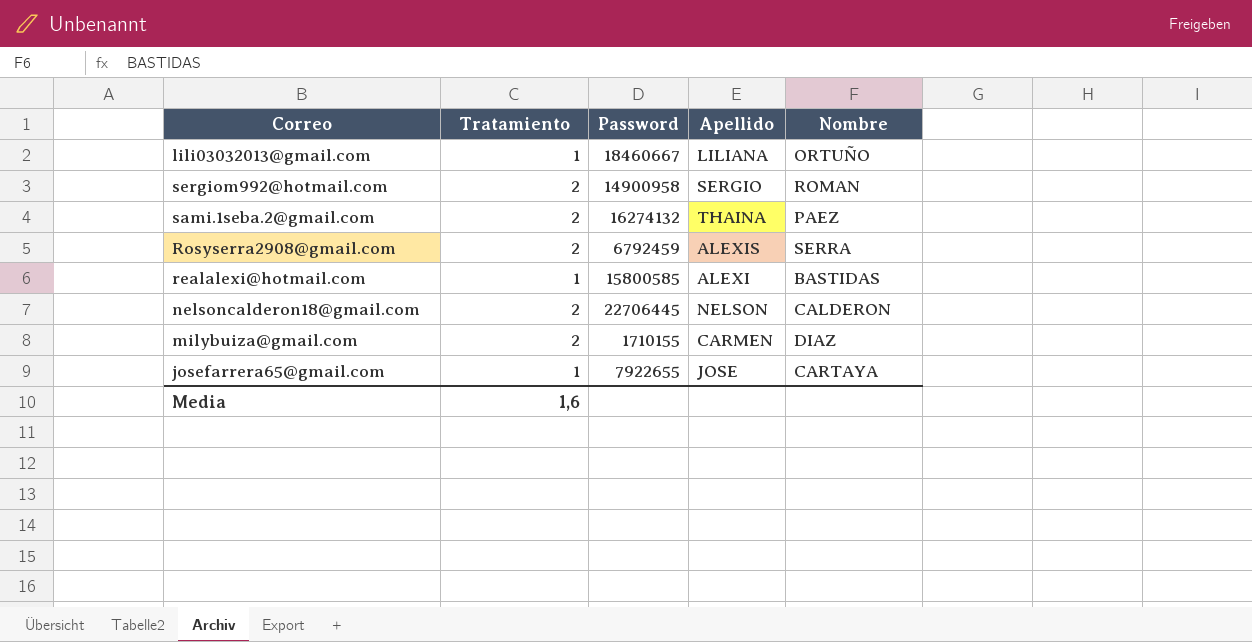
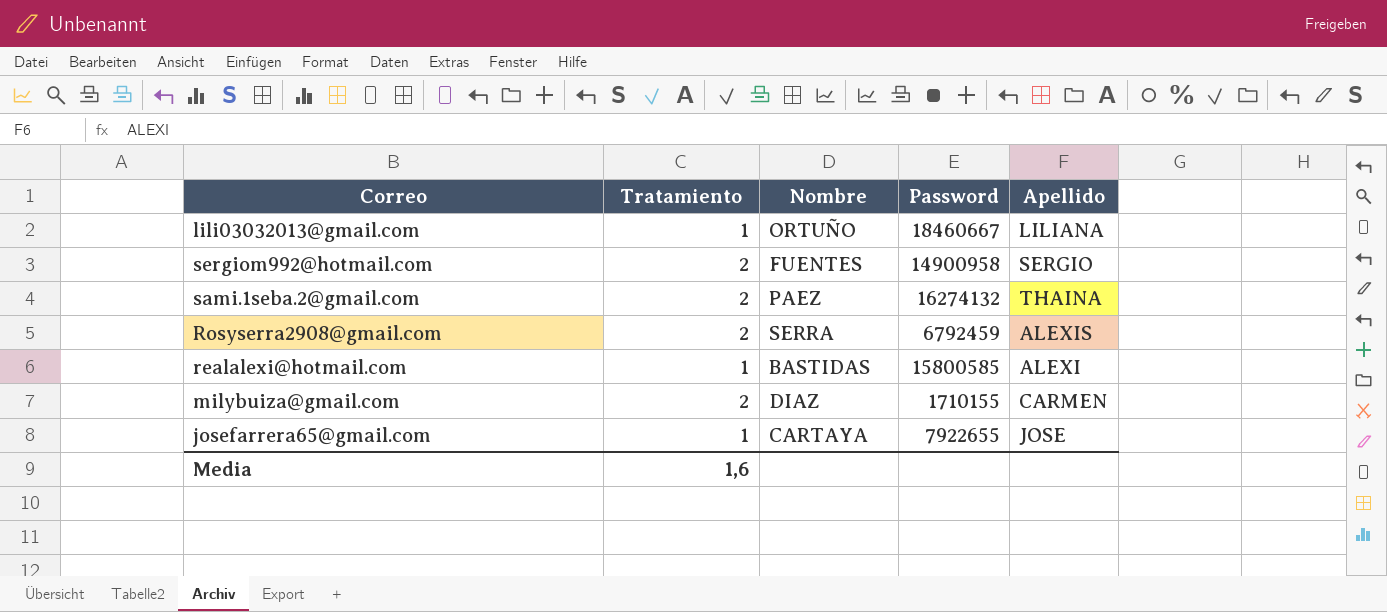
column Nombre | position: 5 -> 3
row nelsoncalderon18@gmail.com: 2 | 22706445 | NELSON | CALDERON -> none
sergiom992@hotmail.com | Nombre: ROMAN -> FUENTES

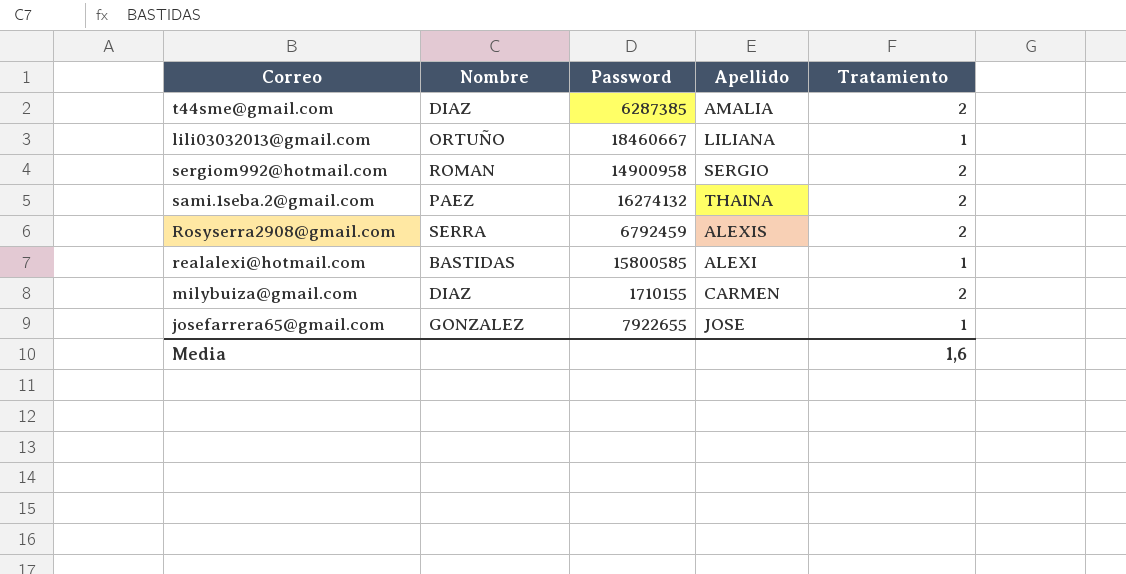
column Tratamiento | position: 2 -> 5
row t44sme@gmail.com: none -> DIAZ | 6287385 | AMALIA | 2
sergiom992@hotmail.com | Nombre: FUENTES -> ROMAN
josefarrera65@gmail.com | Nombre: CARTAYA -> GONZALEZ

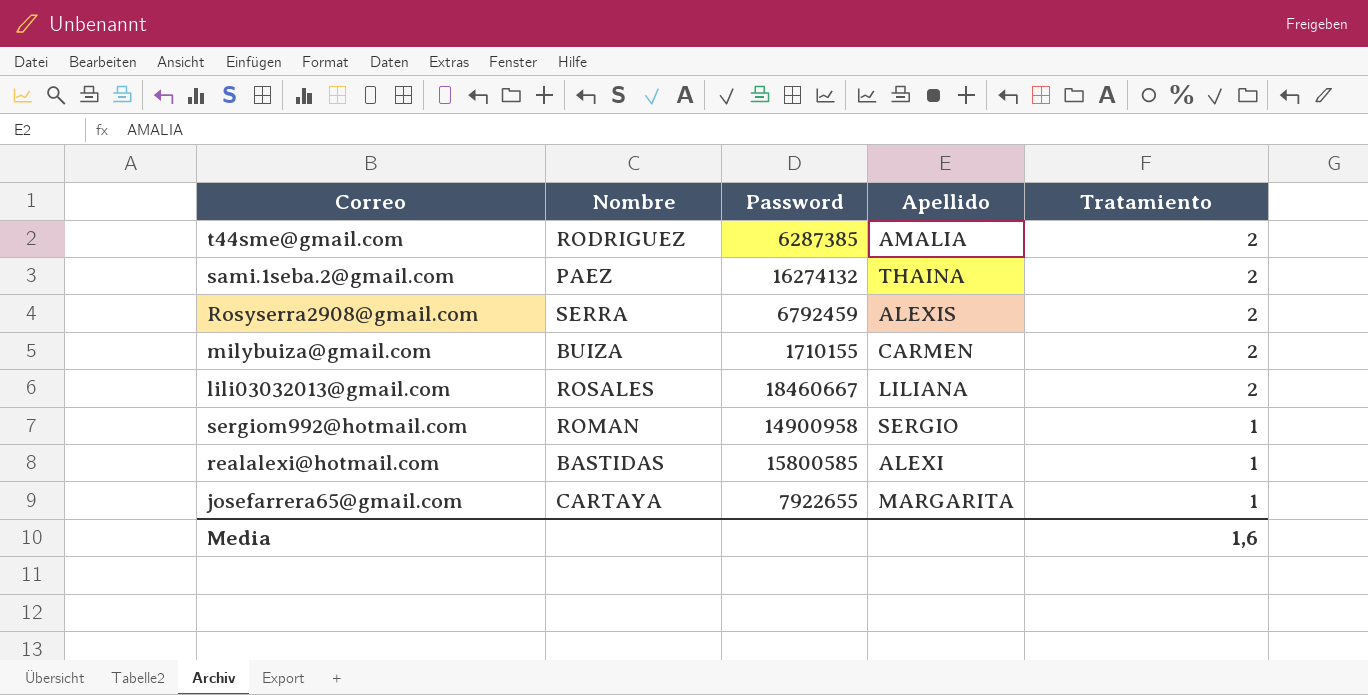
row order: none -> Tratamiento descending
t44sme@gmail.com | Nombre: DIAZ -> RODRIGUEZ
milybuiza@gmail.com | Nombre: DIAZ -> BUIZA
lili03032013@gmail.com | Nombre: ORTUÑO -> ROSALES
lili03032013@gmail.com | Tratamiento: 1 -> 2
sergiom992@hotmail.com | Tratamiento: 2 -> 1
josefarrera65@gmail.com | Nombre: GONZALEZ -> CARTAYA
josefarrera65@gmail.com | Apellido: JOSE -> MARGARITA

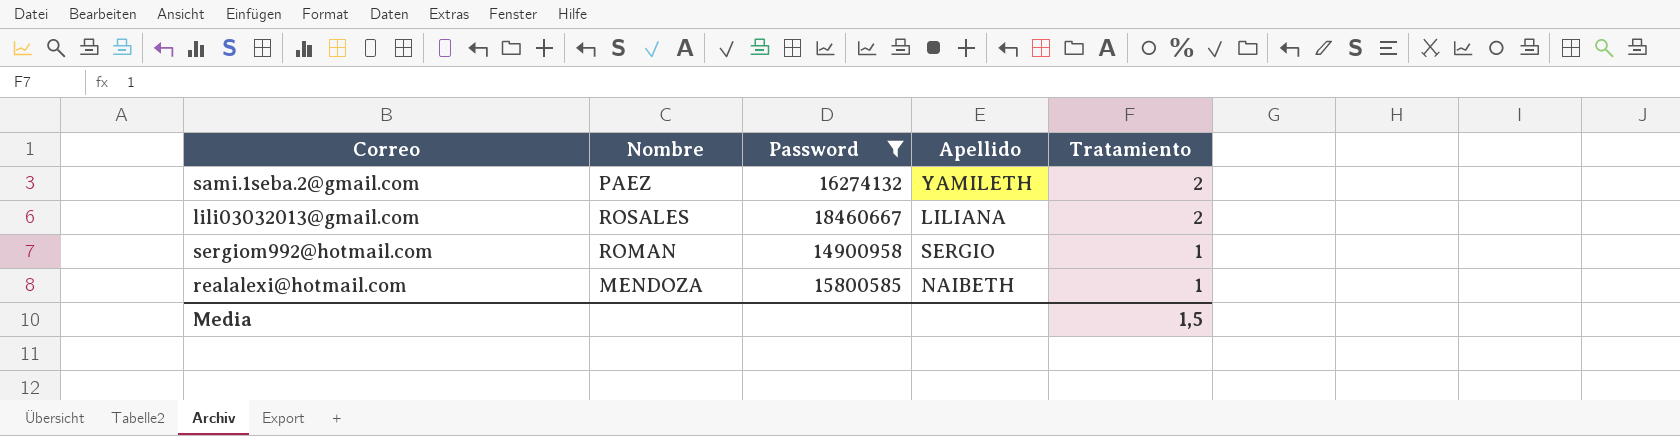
filter: none -> Password >= 14900958
sami.1seba.2@gmail.com | Apellido: THAINA -> YAMILETH
realalexi@hotmail.com | Nombre: BASTIDAS -> MENDOZA
realalexi@hotmail.com | Apellido: ALEXI -> NAIBETH
Media | Tratamiento: 1,6 -> 1,5

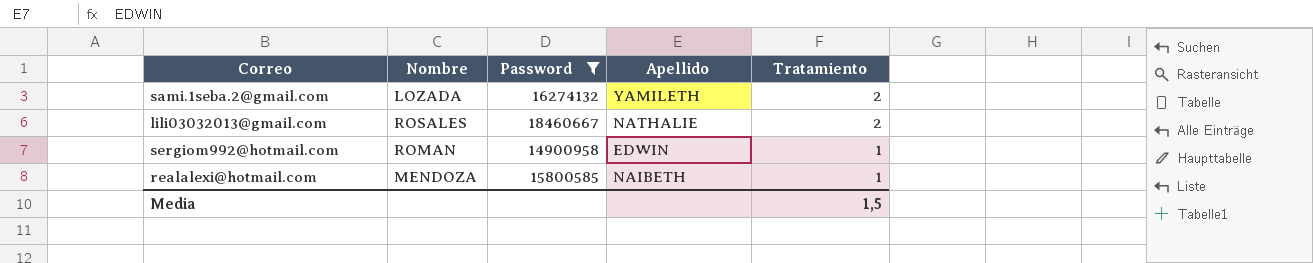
sami.1seba.2@gmail.com | Nombre: PAEZ -> LOZADA
lili03032013@gmail.com | Apellido: LILIANA -> NATHALIE
sergiom992@hotmail.com | Apellido: SERGIO -> EDWIN

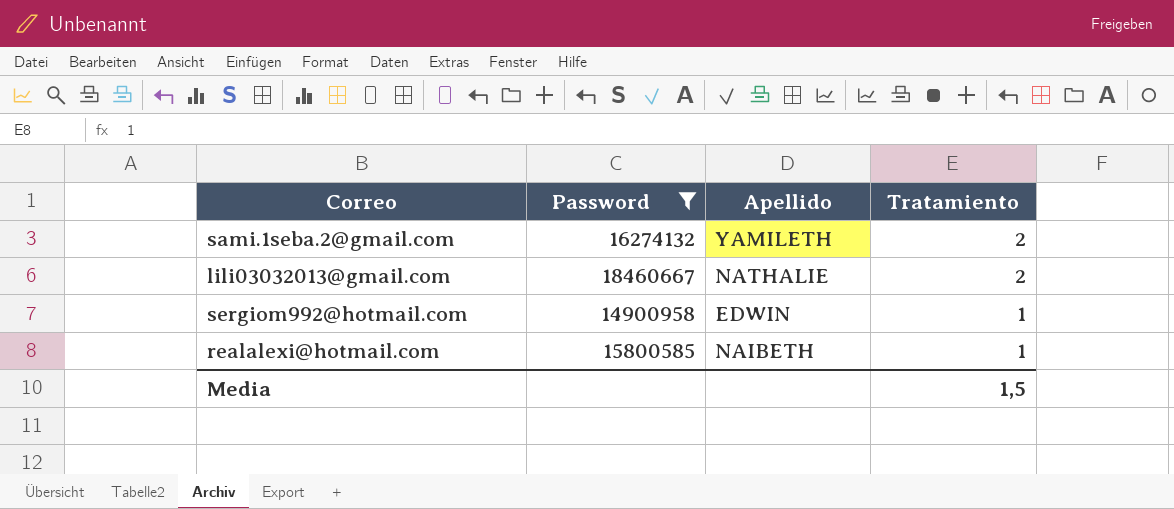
column Nombre | position: 2 -> none

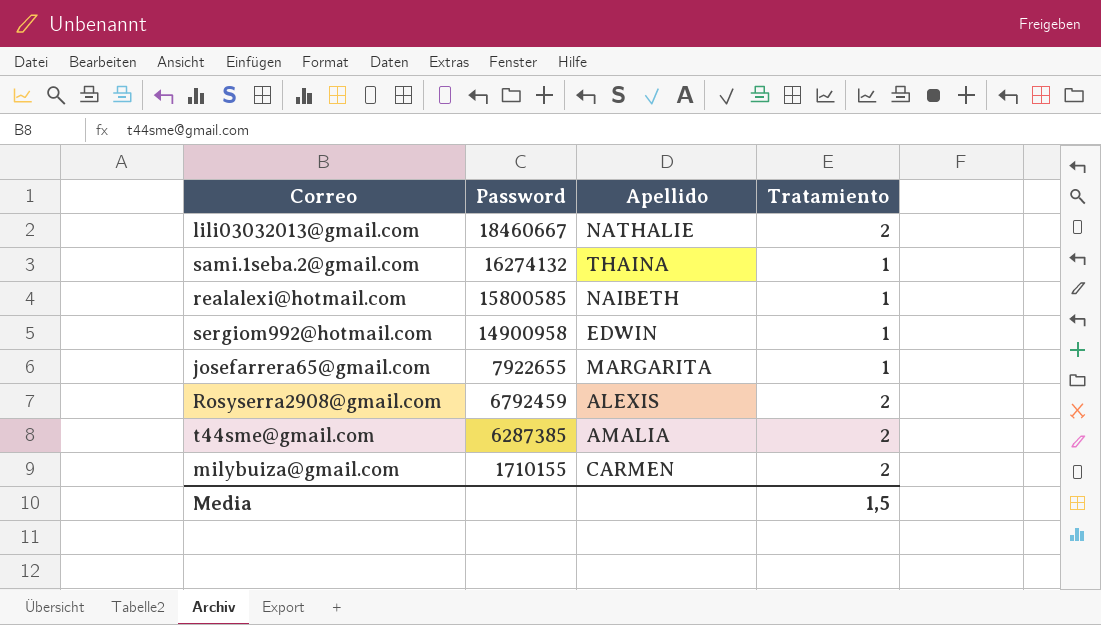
filter: Password >= 14900958 -> none
row order: Tratamiento descending -> Password descending
sami.1seba.2@gmail.com | Apellido: YAMILETH -> THAINA
sami.1seba.2@gmail.com | Tratamiento: 2 -> 1

